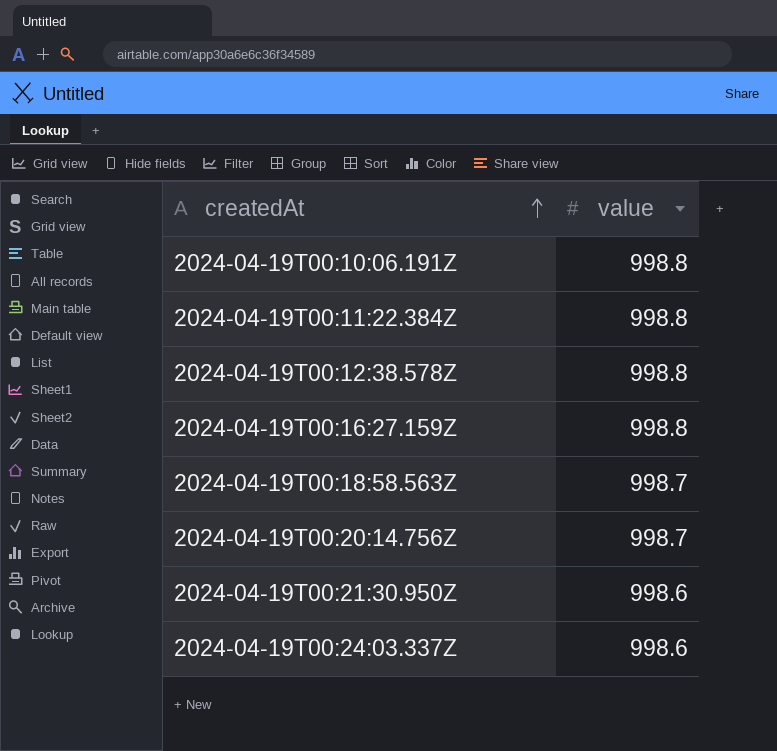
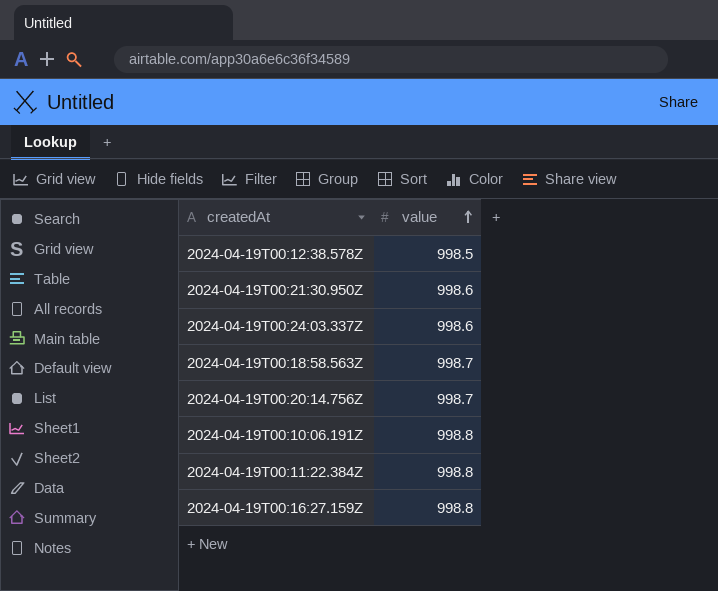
row order: createdAt ascending -> value ascending
2024-04-19T00:12:38.578Z | value: 998.8 -> 998.5

